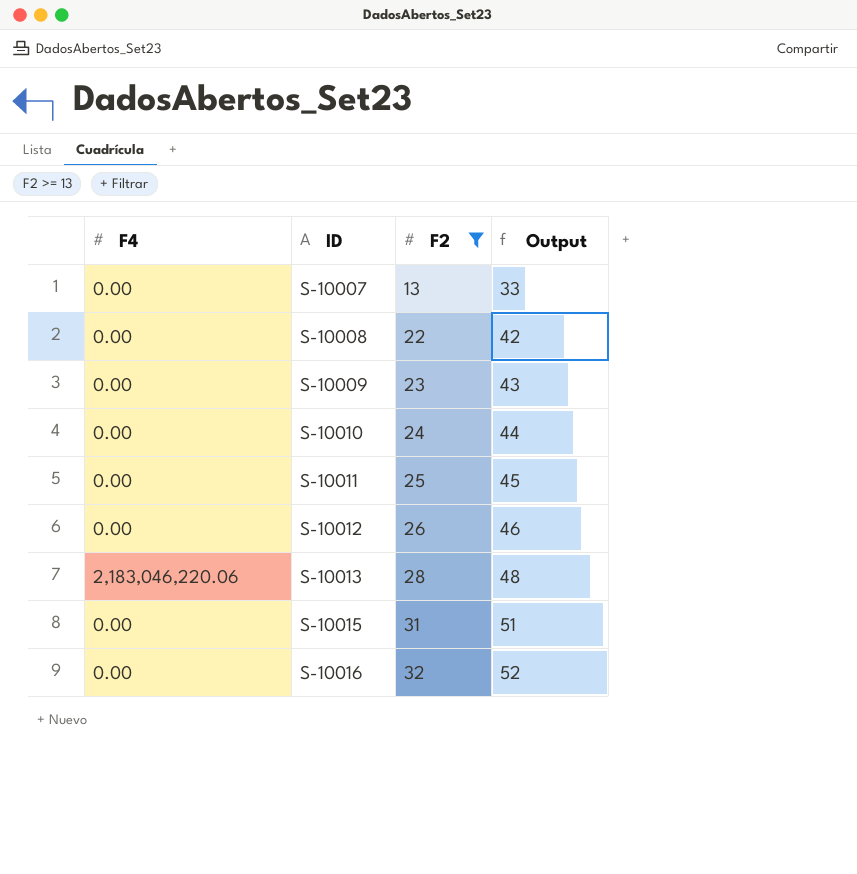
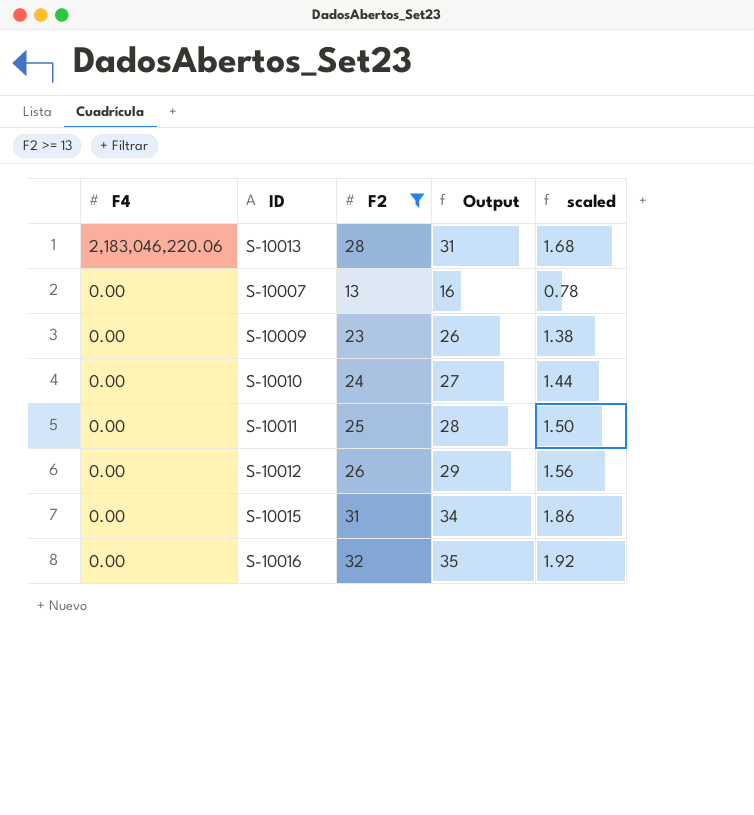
row order: ID ascending -> F4 descending
column Output | formula: [F2] + 20 -> [F2] + 3
column scaled | formula: none -> [F2] * 0.06
row S-10008: 0.00 | 22 | 42 -> none

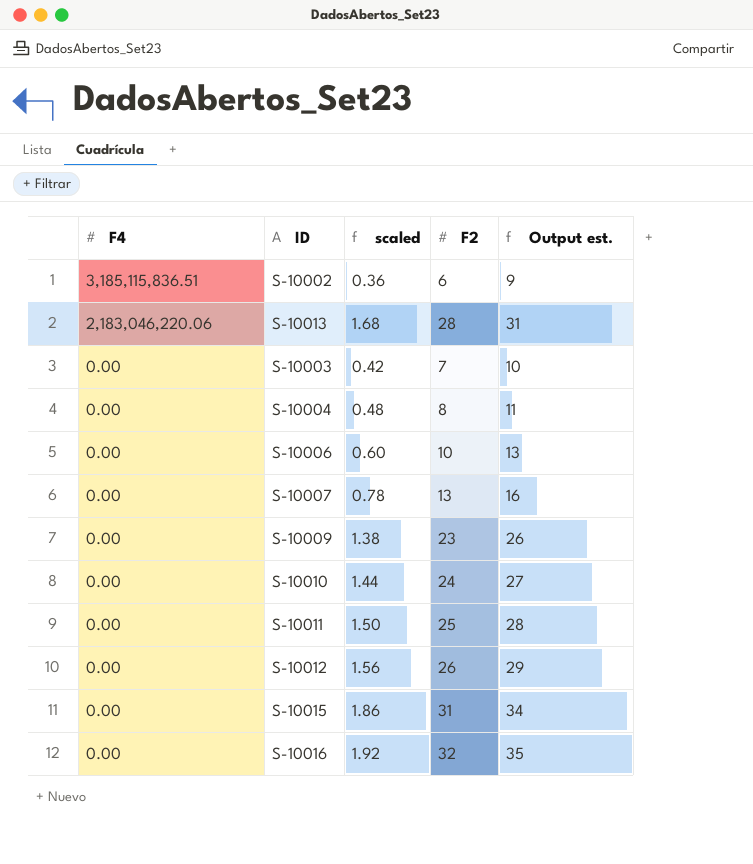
filter: F2 >= 13 -> none
column scaled | position: 5 -> 3
column name: Output -> Output est.

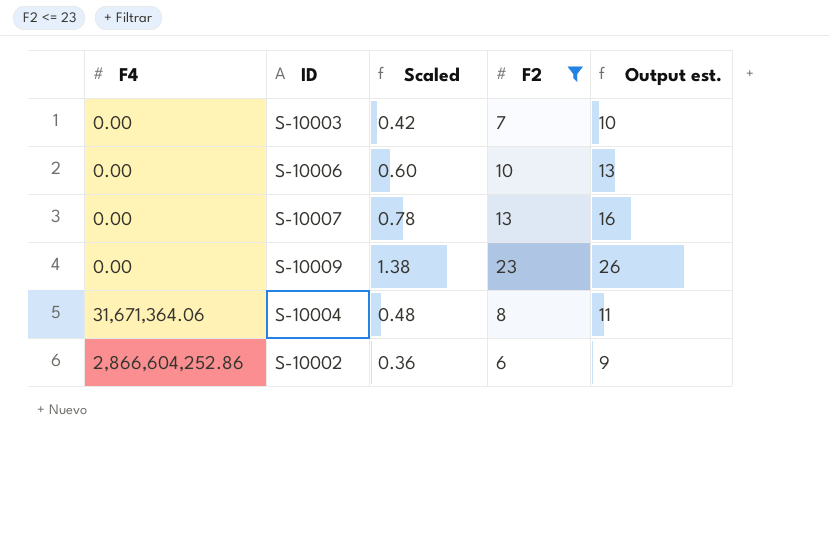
filter: none -> F2 <= 23
row order: F4 descending -> F4 ascending
column name: scaled -> Scaled
S-10004 | F4: 0.00 -> 31,671,364.06
S-10002 | F4: 3,185,115,836.51 -> 2,866,604,252.86

